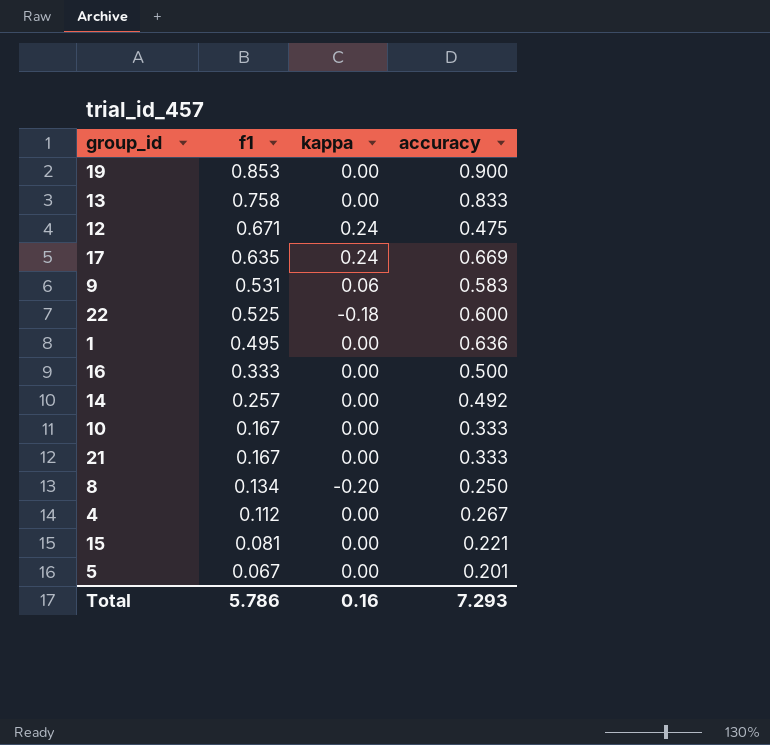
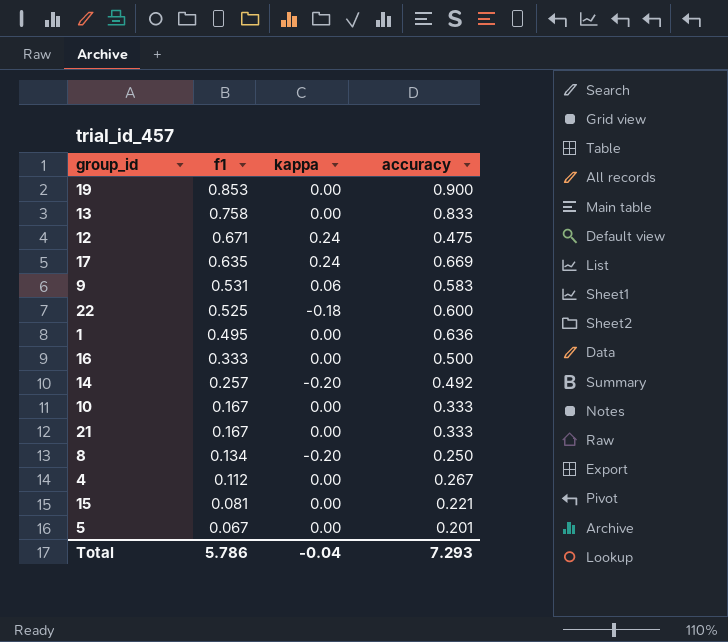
14 | kappa: 0.00 -> -0.20
Total | kappa: 0.16 -> -0.04

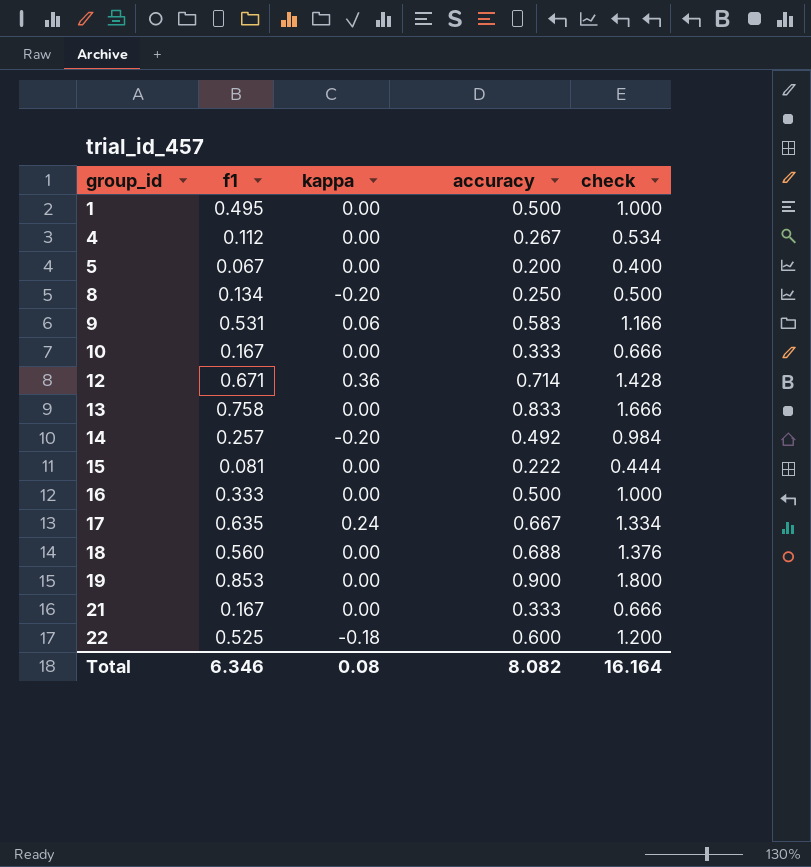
row order: f1 descending -> group_id ascending
column check | formula: none -> [accuracy] * 2
1 | accuracy: 0.636 -> 0.500
5 | accuracy: 0.201 -> 0.200
12 | kappa: 0.24 -> 0.36
12 | accuracy: 0.475 -> 0.714
15 | accuracy: 0.221 -> 0.222
17 | accuracy: 0.669 -> 0.667
row 18: none -> 0.560 | 0.00 | 0.688 | 1.376
Total | f1: 5.786 -> 6.346
Total | kappa: -0.04 -> 0.08
Total | accuracy: 7.293 -> 8.082

